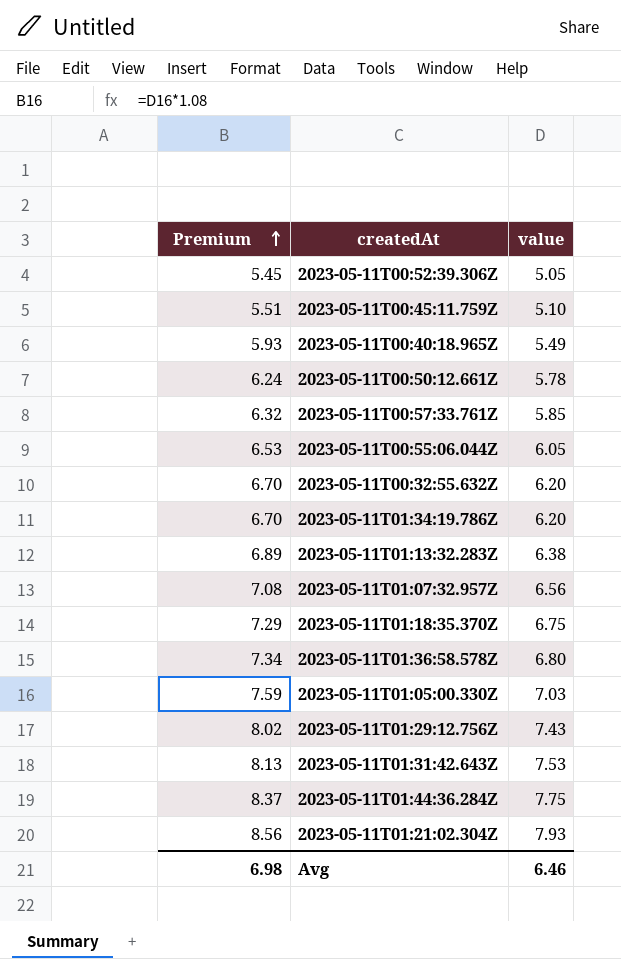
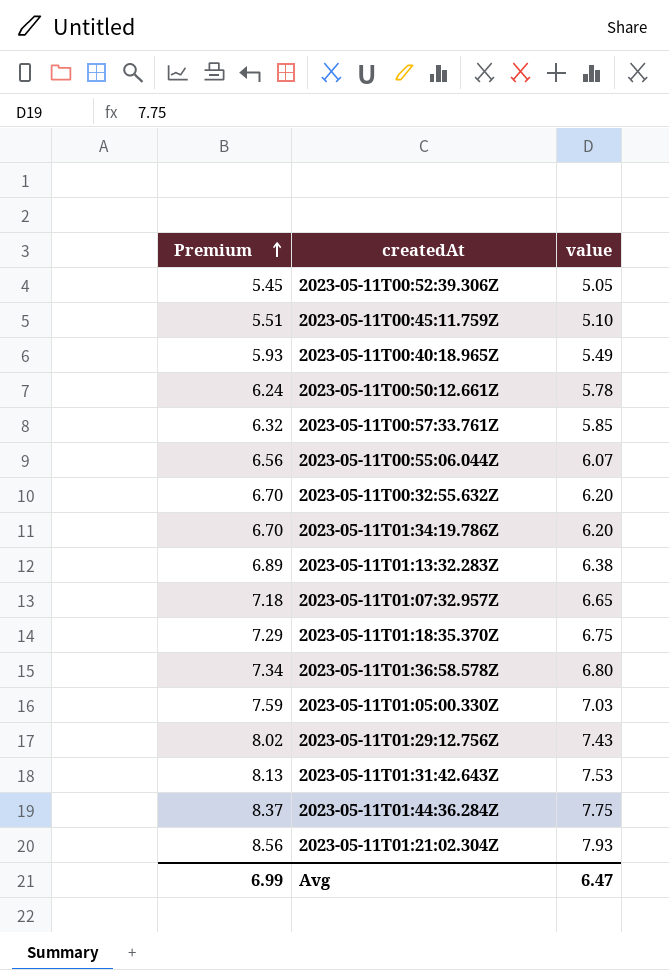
2023-05-11T00:55:06.044Z | Premium: 6.53 -> 6.56
2023-05-11T00:55:06.044Z | value: 6.05 -> 6.07
2023-05-11T01:07:32.957Z | Premium: 7.08 -> 7.18
2023-05-11T01:07:32.957Z | value: 6.56 -> 6.65
Avg | Premium: 6.98 -> 6.99
Avg | value: 6.46 -> 6.47

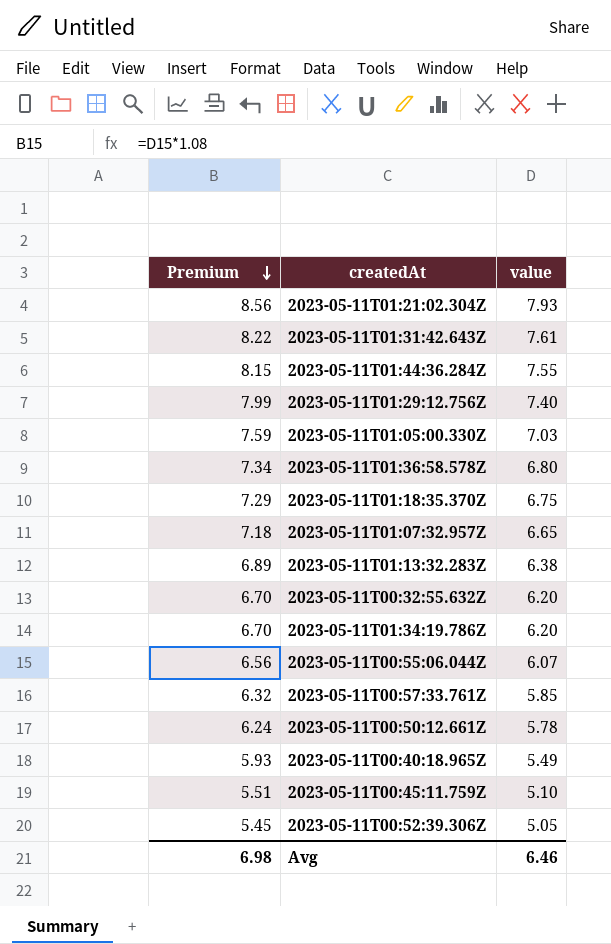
row order: Premium ascending -> Premium descending
2023-05-11T01:31:42.643Z | Premium: 8.13 -> 8.22
2023-05-11T01:31:42.643Z | value: 7.53 -> 7.61
2023-05-11T01:44:36.284Z | Premium: 8.37 -> 8.15
2023-05-11T01:44:36.284Z | value: 7.75 -> 7.55
2023-05-11T01:29:12.756Z | Premium: 8.02 -> 7.99
2023-05-11T01:29:12.756Z | value: 7.43 -> 7.40
Avg | Premium: 6.99 -> 6.98
Avg | value: 6.47 -> 6.46

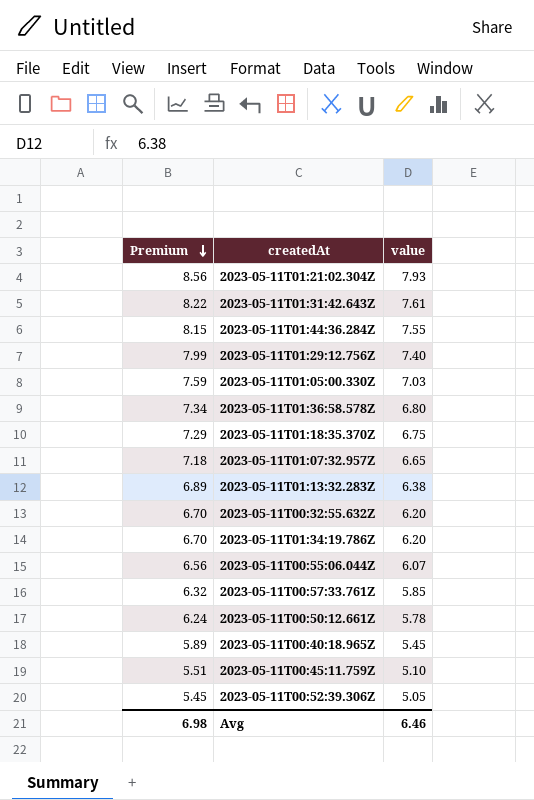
2023-05-11T00:40:18.965Z | Premium: 5.93 -> 5.89
2023-05-11T00:40:18.965Z | value: 5.49 -> 5.45

